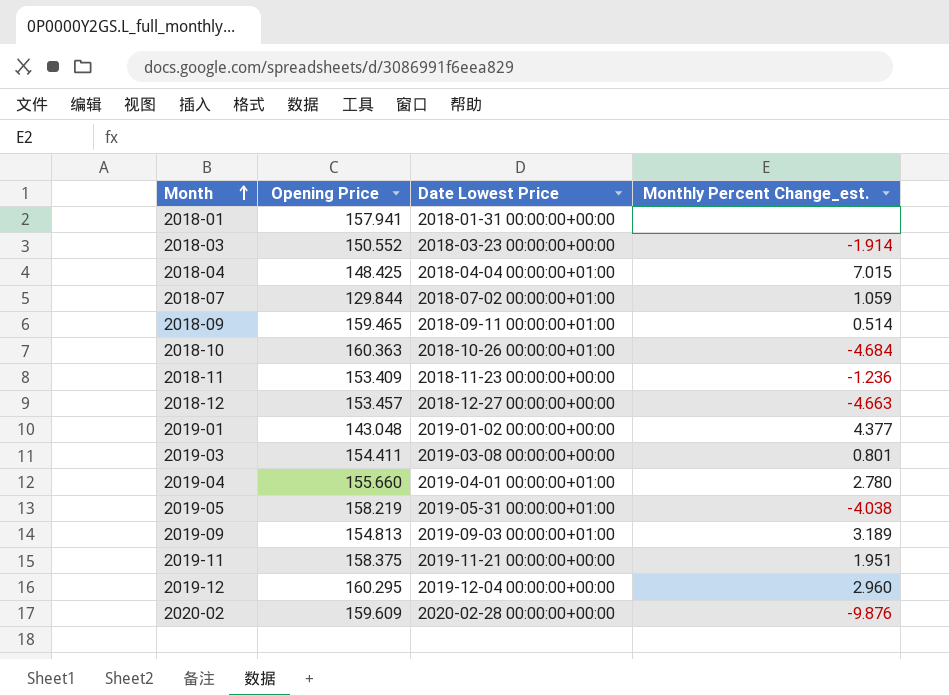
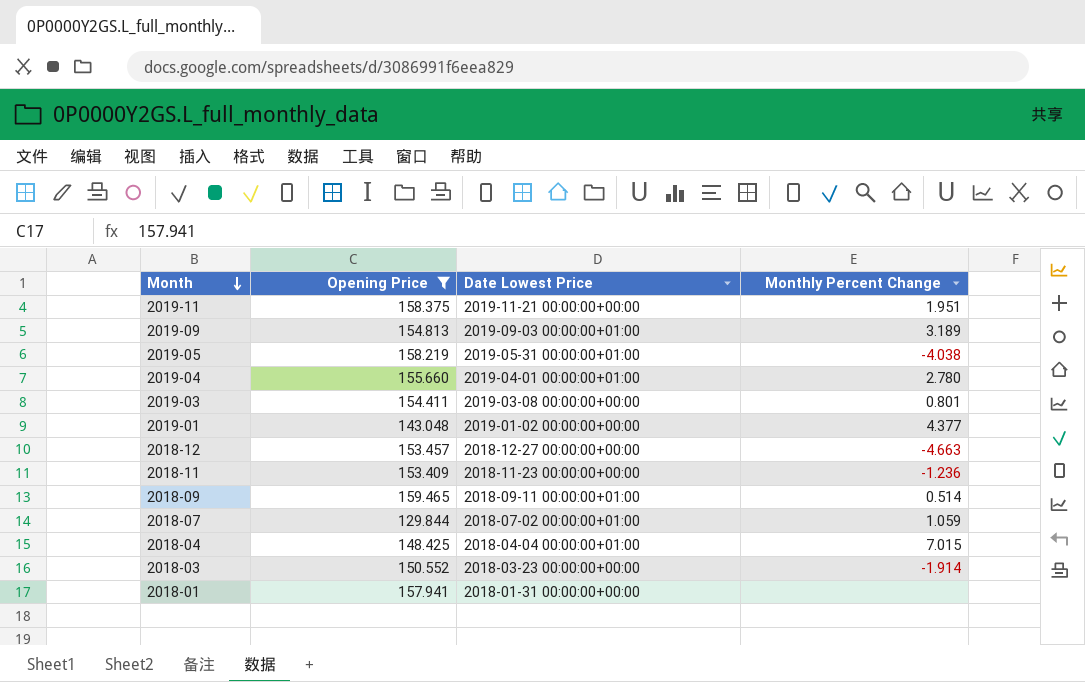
filter: none -> Opening Price <= 159.465
row order: Month ascending -> Month descending
column name: Monthly Percent Change_est. -> Monthly Percent Change

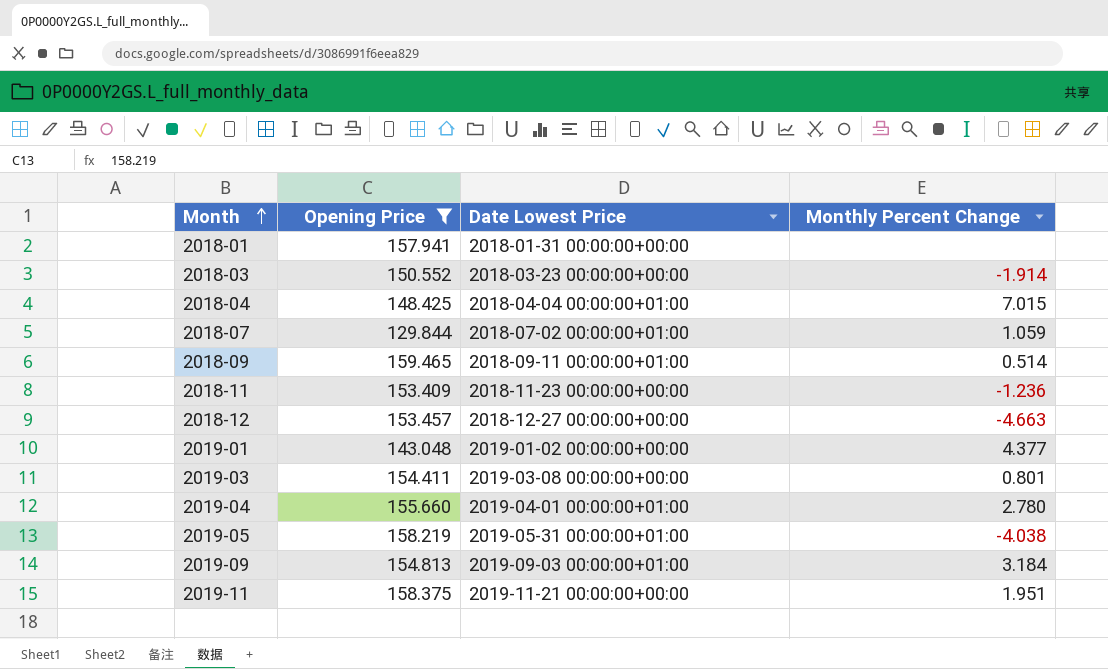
row order: Month descending -> Month ascending
2019-09 | Monthly Percent Change: 3.189 -> 3.184

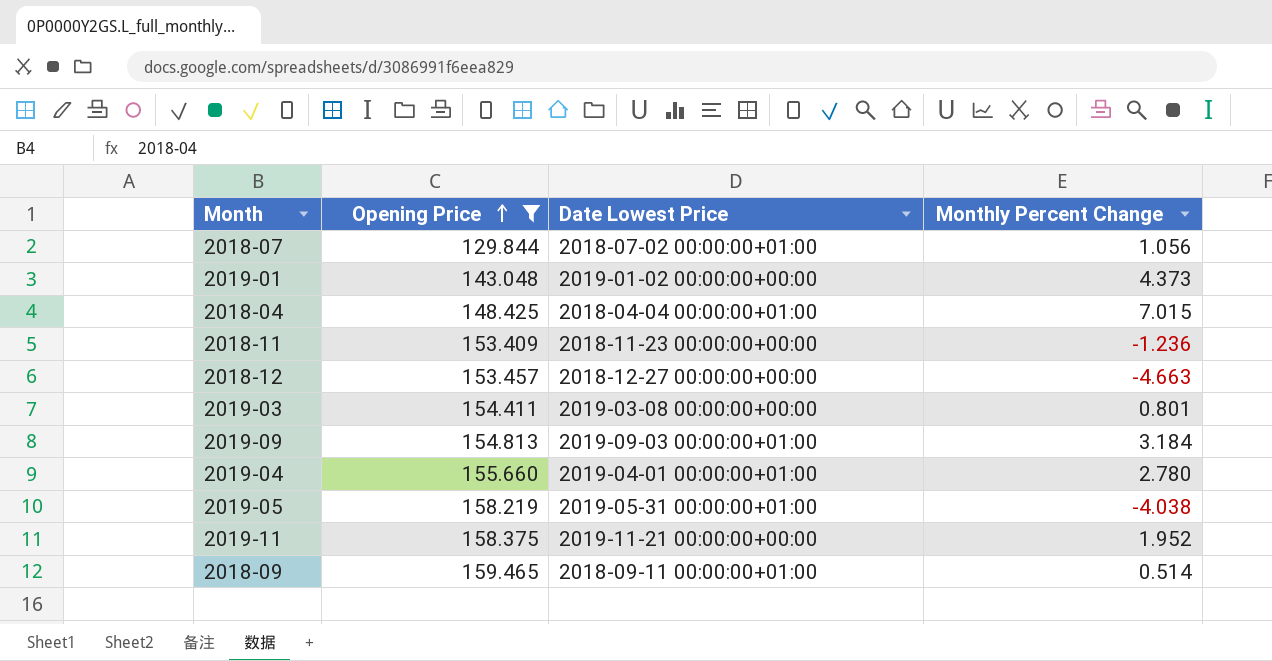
row order: Month ascending -> Opening Price ascending
row 2018-01: 157.941 | 2018-01-31 00:00:00+00:00 | none -> none
row 2018-03: 150.552 | 2018-03-23 00:00:00+00:00 | -1.914 -> none
2018-07 | Monthly Percent Change: 1.059 -> 1.056
2019-01 | Monthly Percent Change: 4.377 -> 4.373
2019-11 | Monthly Percent Change: 1.951 -> 1.952

